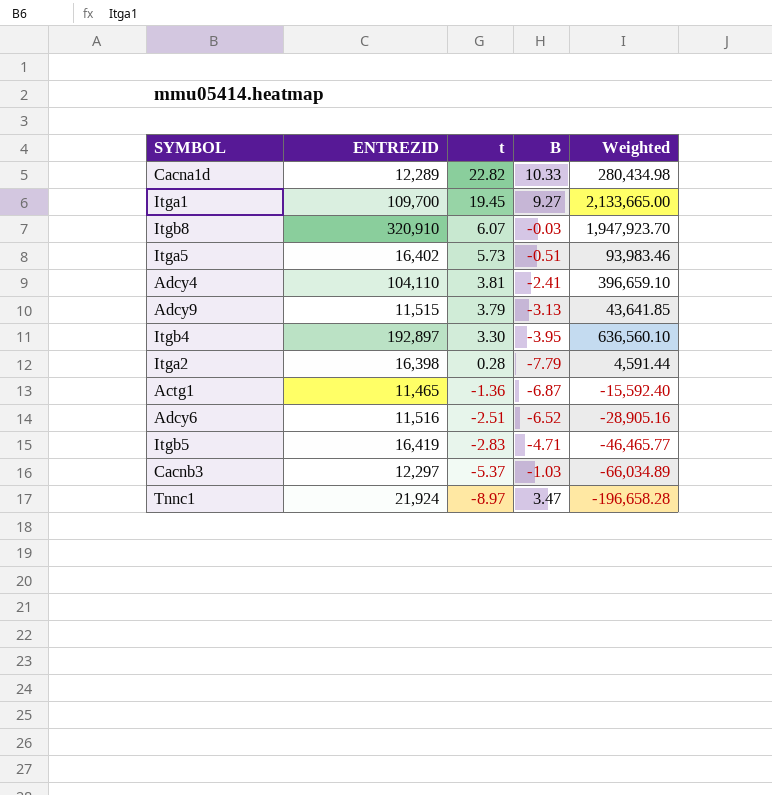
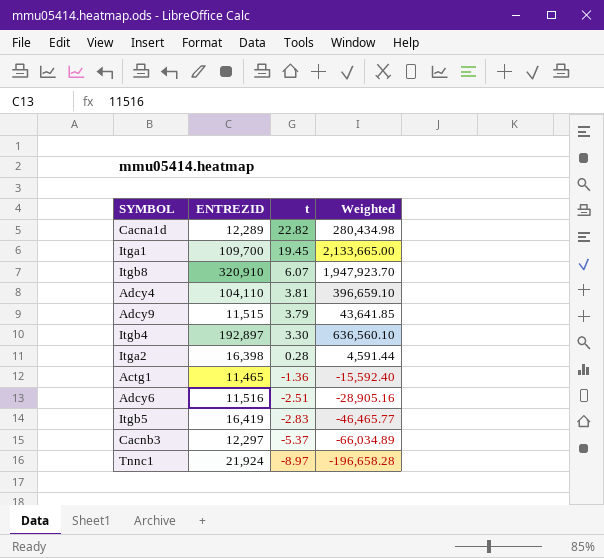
column B | position: 4 -> none
row Itga5: 16,402 | 5.73 | -0.51 | 93,983.46 -> none

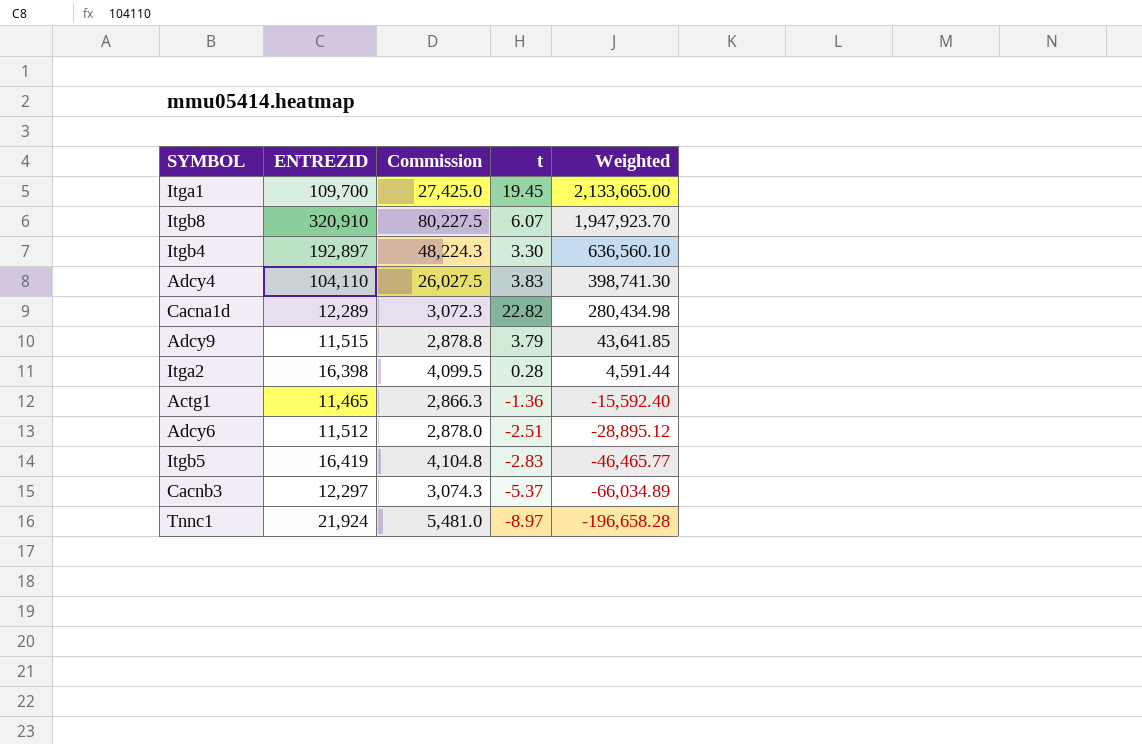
row order: t descending -> Weighted descending
column Commission | formula: none -> [ENTREZID] * 0.25
Adcy4 | t: 3.81 -> 3.83
Adcy4 | Weighted: 396,659.10 -> 398,741.30
Adcy6 | ENTREZID: 11,516 -> 11,512
Adcy6 | Weighted: -28,905.16 -> -28,895.12

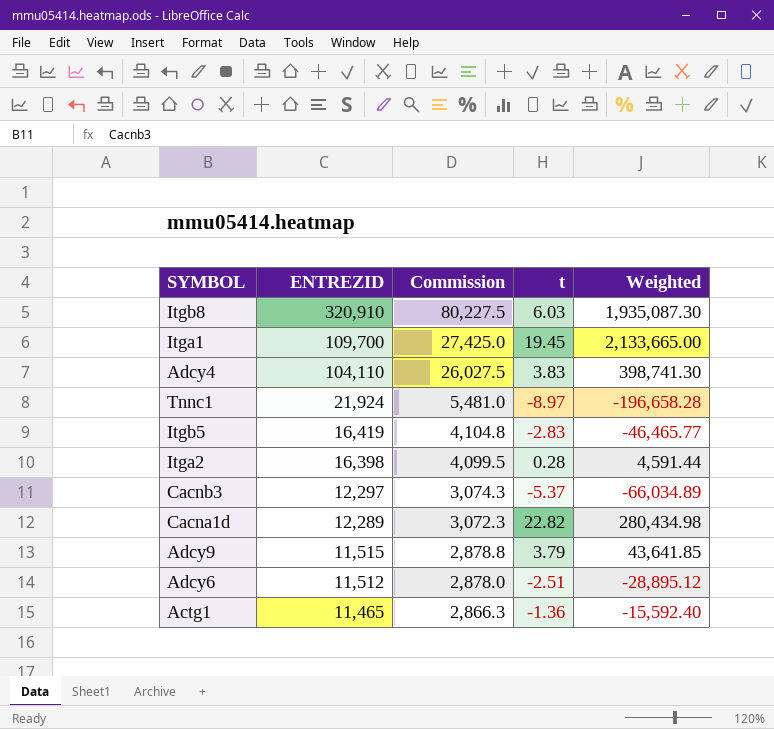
row order: Weighted descending -> ENTREZID descending
row Itgb4: 192,897 | 48,224.3 | 3.30 | 636,560.10 -> none
Itgb8 | t: 6.07 -> 6.03
Itgb8 | Weighted: 1,947,923.70 -> 1,935,087.30

